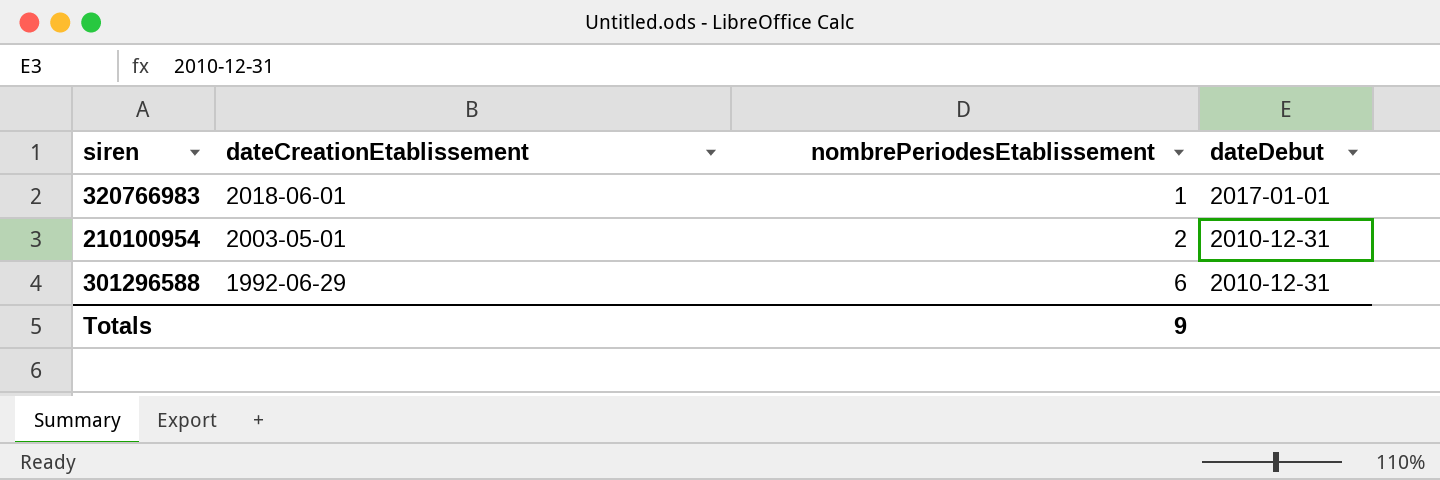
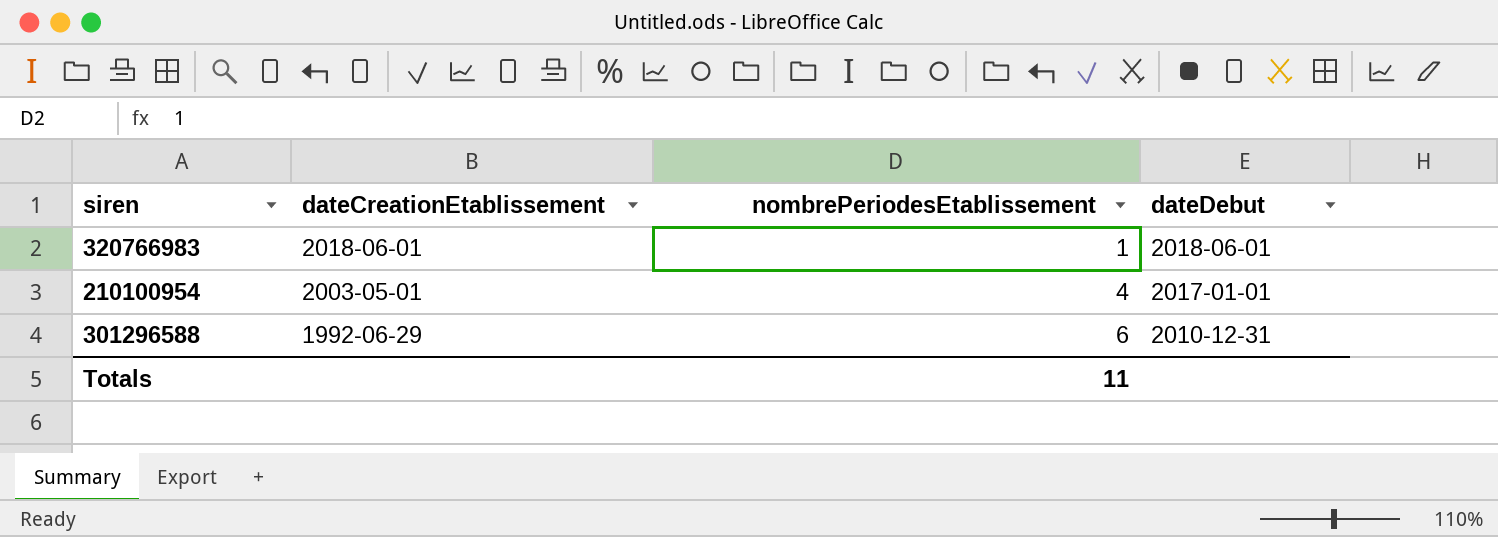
320766983 | dateDebut: 2017-01-01 -> 2018-06-01
210100954 | nombrePeriodesEtablissement: 2 -> 4
210100954 | dateDebut: 2010-12-31 -> 2017-01-01
Totals | nombrePeriodesEtablissement: 9 -> 11

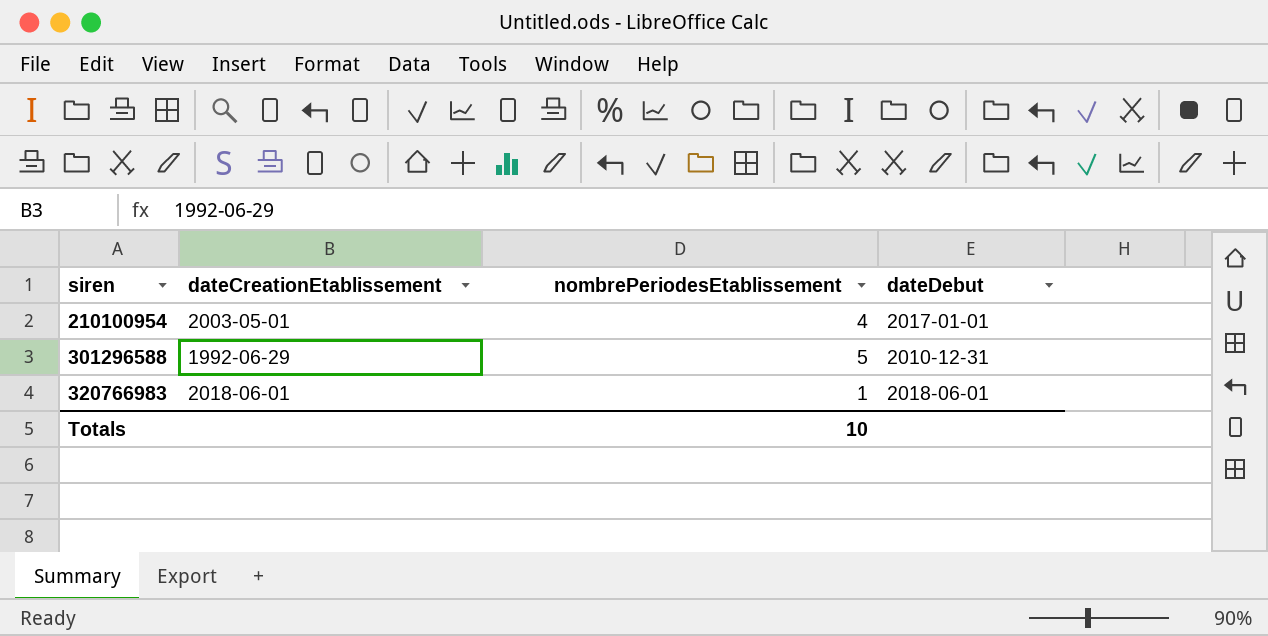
row order: dateCreationEtablissement descending -> siren ascending
301296588 | nombrePeriodesEtablissement: 6 -> 5
Totals | nombrePeriodesEtablissement: 11 -> 10

